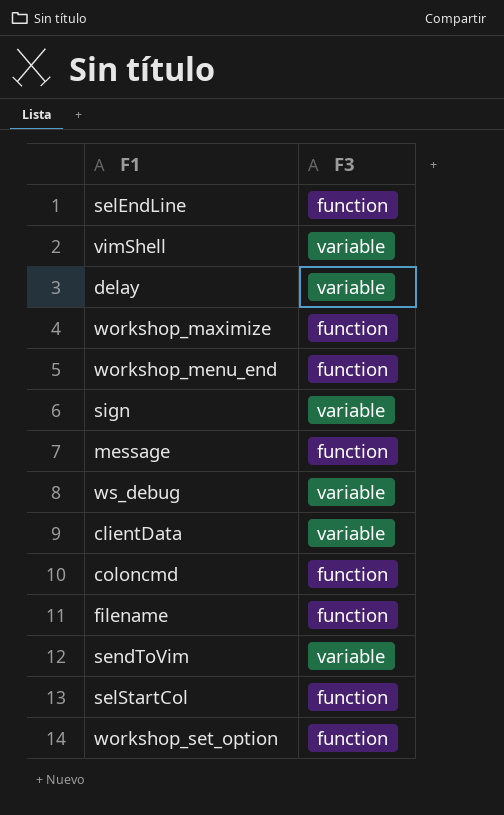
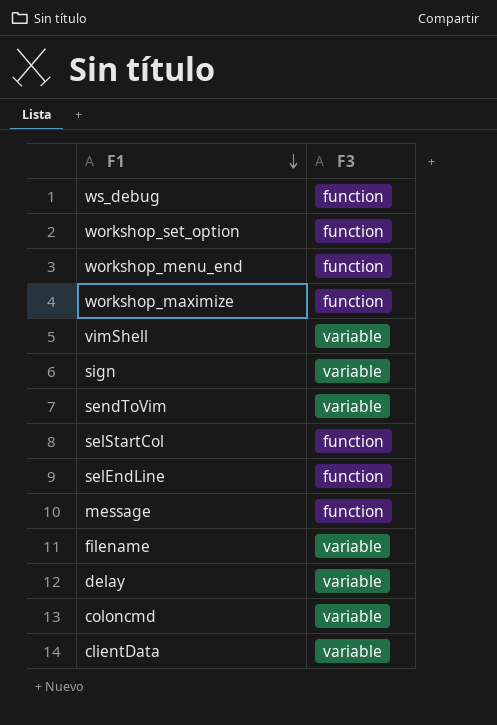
row order: none -> F1 descending
ws_debug | F3: variable -> function
filename | F3: function -> variable
coloncmd | F3: function -> variable

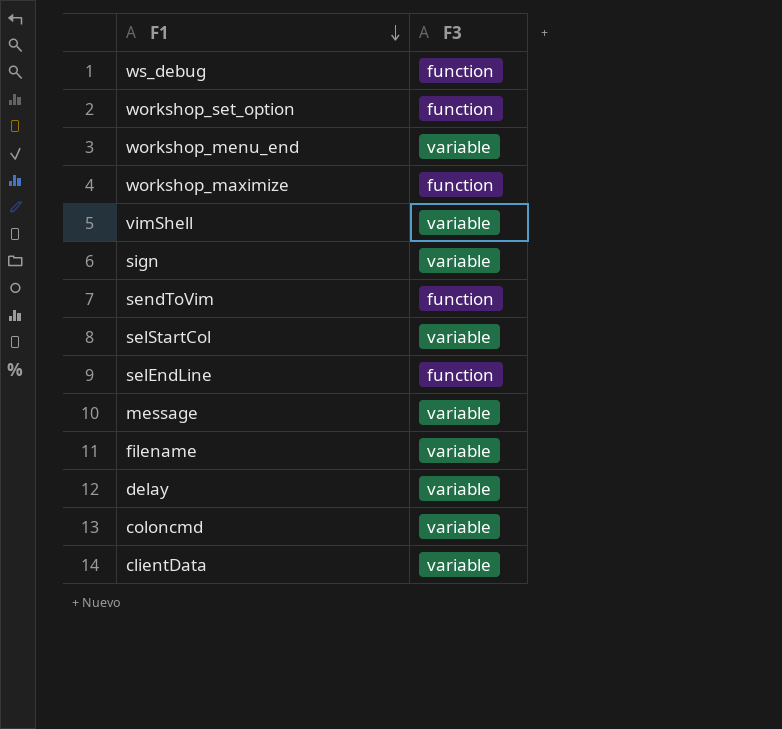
workshop_menu_end | F3: function -> variable
sendToVim | F3: variable -> function
selStartCol | F3: function -> variable
message | F3: function -> variable

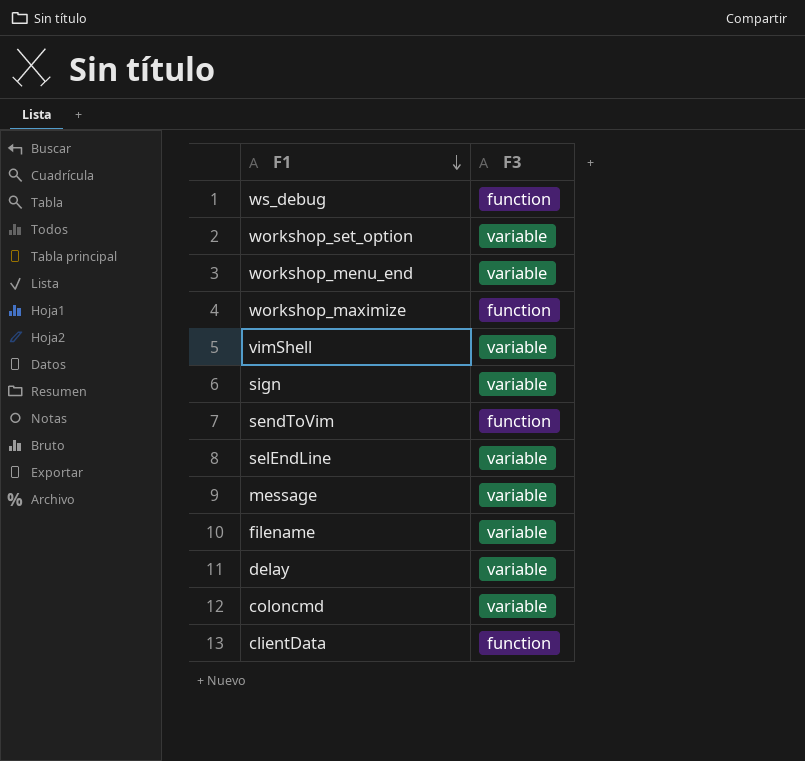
row selStartCol: variable -> none
workshop_set_option | F3: function -> variable
selEndLine | F3: function -> variable
clientData | F3: variable -> function

